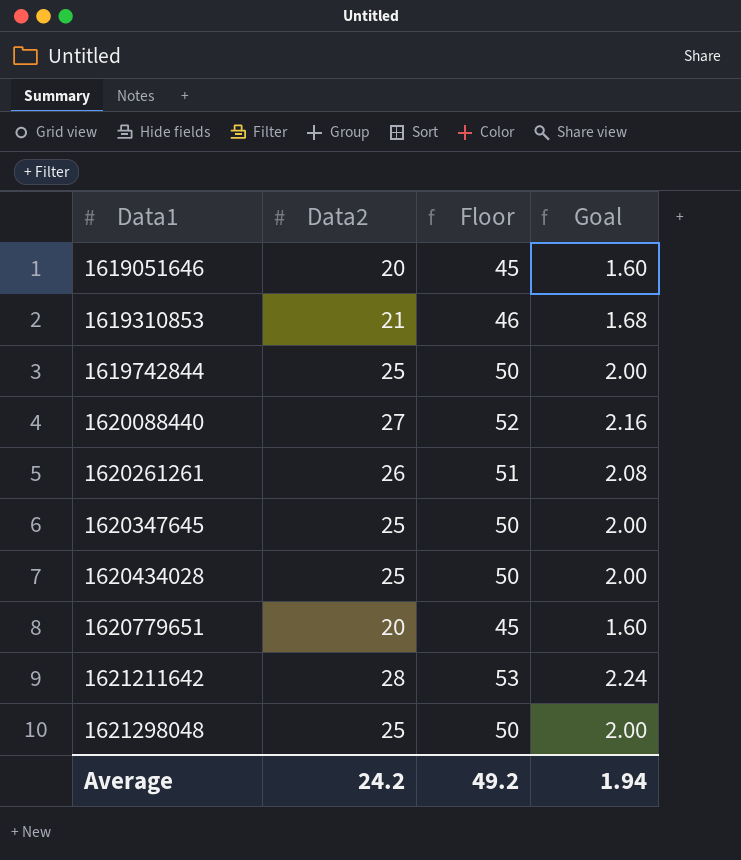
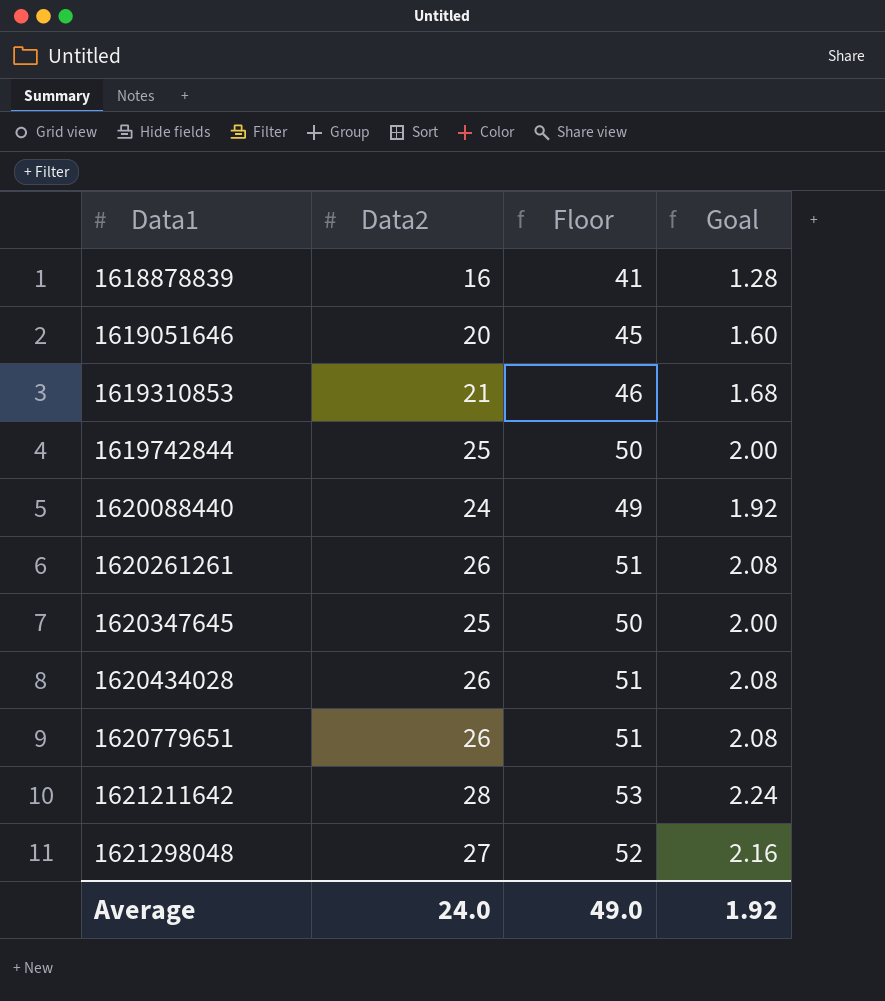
row 1618878839: none -> 16 | 41 | 1.28
1620088440 | Data2: 27 -> 24
1620088440 | Floor: 52 -> 49
1620088440 | Goal: 2.16 -> 1.92
1620434028 | Data2: 25 -> 26
1620434028 | Floor: 50 -> 51
1620434028 | Goal: 2.00 -> 2.08
1620779651 | Data2: 20 -> 26
1620779651 | Floor: 45 -> 51
1620779651 | Goal: 1.60 -> 2.08
1621298048 | Data2: 25 -> 27
1621298048 | Floor: 50 -> 52
1621298048 | Goal: 2.00 -> 2.16
Average | Data2: 24.2 -> 24.0
Average | Floor: 49.2 -> 49.0
Average | Goal: 1.94 -> 1.92

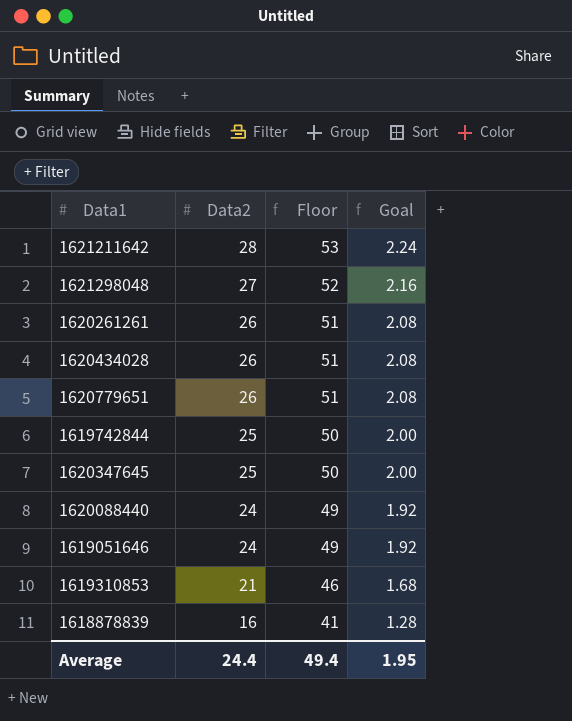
row order: Data1 ascending -> Data2 descending
1619051646 | Data2: 20 -> 24
1619051646 | Floor: 45 -> 49
1619051646 | Goal: 1.60 -> 1.92
Average | Data2: 24.0 -> 24.4
Average | Floor: 49.0 -> 49.4
Average | Goal: 1.92 -> 1.95

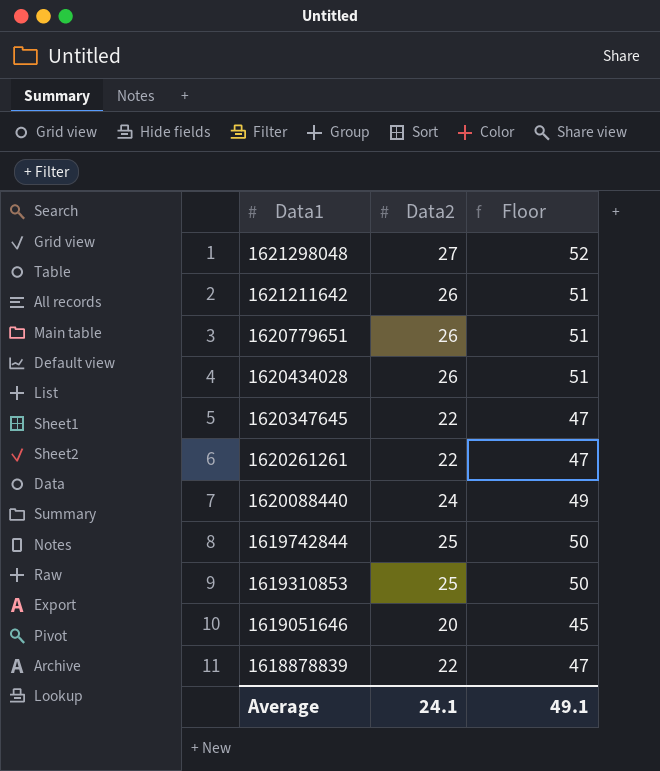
row order: Data2 descending -> Data1 descending
column Goal | formula: [Data2] * 0.08 -> none
1621211642 | Data2: 28 -> 26
1621211642 | Floor: 53 -> 51
1620347645 | Data2: 25 -> 22
1620347645 | Floor: 50 -> 47
1620261261 | Data2: 26 -> 22
1620261261 | Floor: 51 -> 47
1619310853 | Data2: 21 -> 25
1619310853 | Floor: 46 -> 50
1619051646 | Data2: 24 -> 20
1619051646 | Floor: 49 -> 45
1618878839 | Data2: 16 -> 22
1618878839 | Floor: 41 -> 47
Average | Data2: 24.4 -> 24.1
Average | Floor: 49.4 -> 49.1

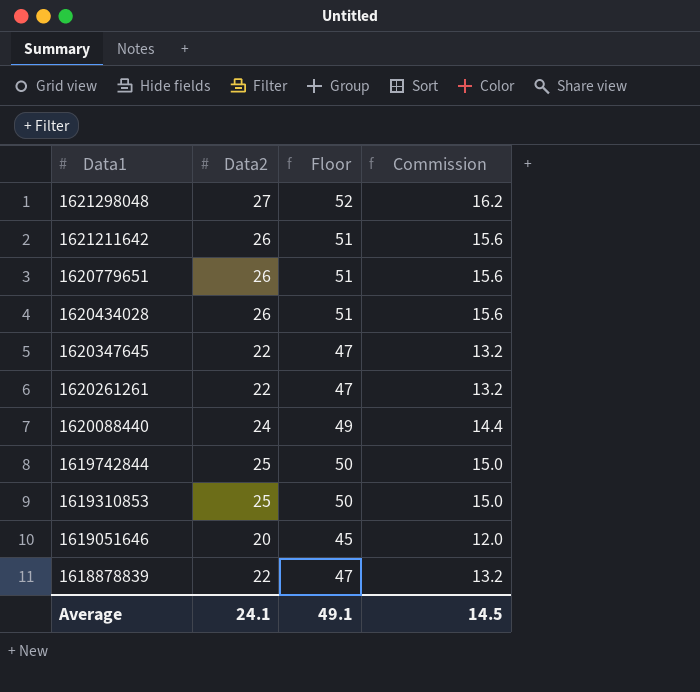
column Commission | formula: none -> [Data2] * 0.6

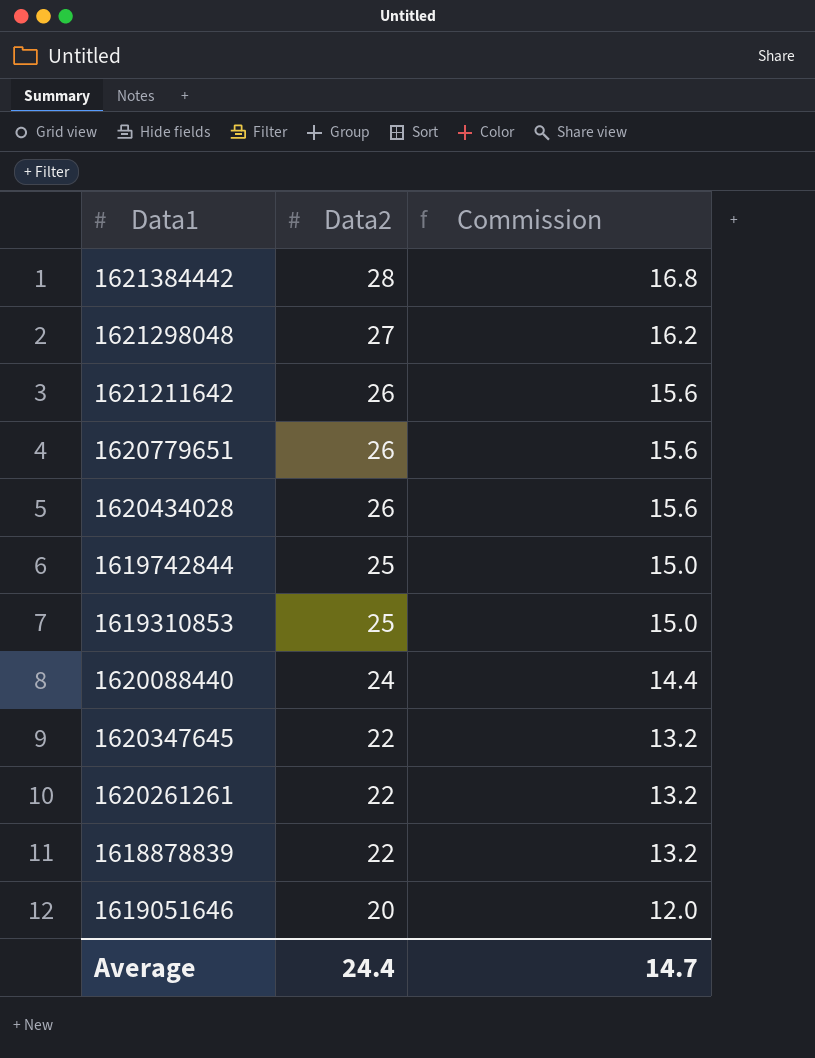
row order: Data1 descending -> Data2 descending
column Floor | formula: [Data2] + 25 -> none
row 1621384442: none -> 28 | 16.8
Average | Data2: 24.1 -> 24.4
Average | Commission: 14.5 -> 14.7

